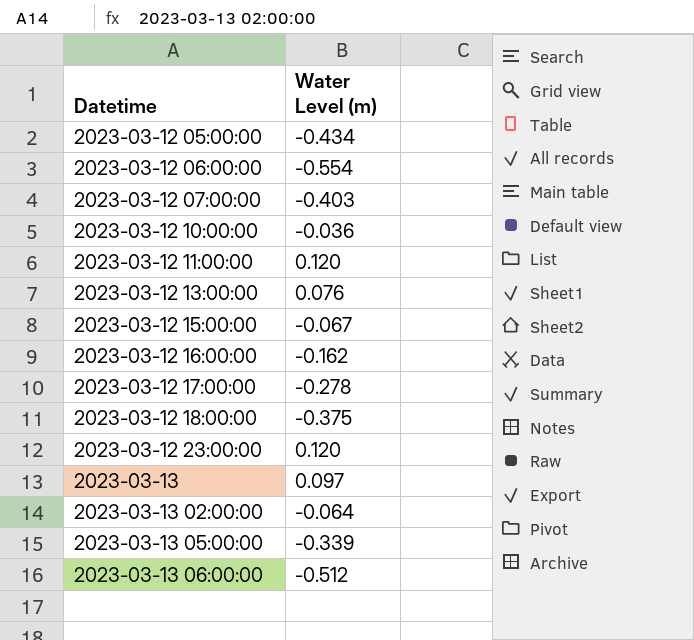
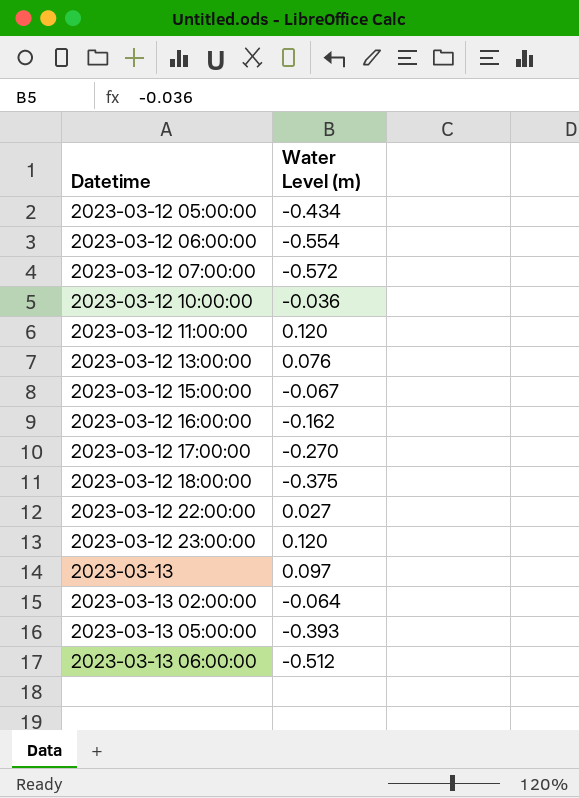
2023-03-12 07:00:00 | Water Level (m): -0.403 -> -0.572
2023-03-12 17:00:00 | Water Level (m): -0.278 -> -0.270
row 2023-03-12 22:00:00: none -> 0.027
2023-03-13 05:00:00 | Water Level (m): -0.339 -> -0.393

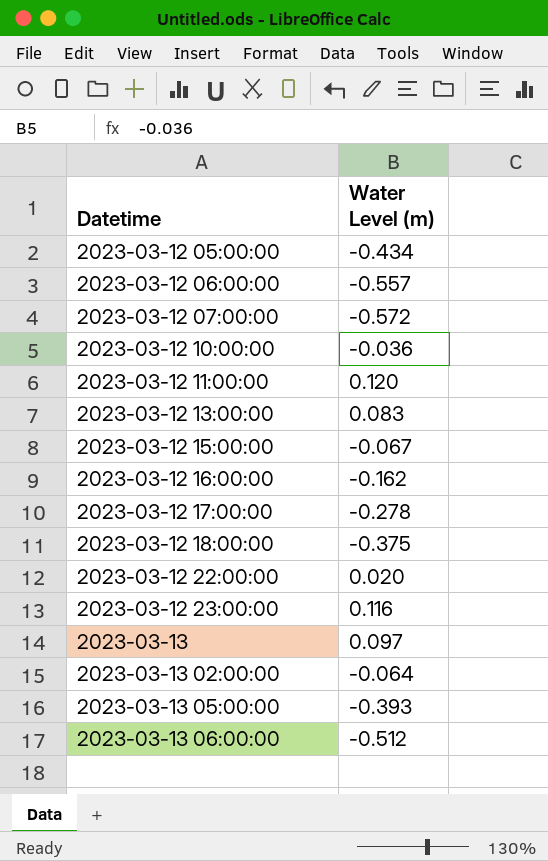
2023-03-12 06:00:00 | Water Level (m): -0.554 -> -0.557
2023-03-12 13:00:00 | Water Level (m): 0.076 -> 0.083
2023-03-12 17:00:00 | Water Level (m): -0.270 -> -0.278
2023-03-12 22:00:00 | Water Level (m): 0.027 -> 0.020
2023-03-12 23:00:00 | Water Level (m): 0.120 -> 0.116

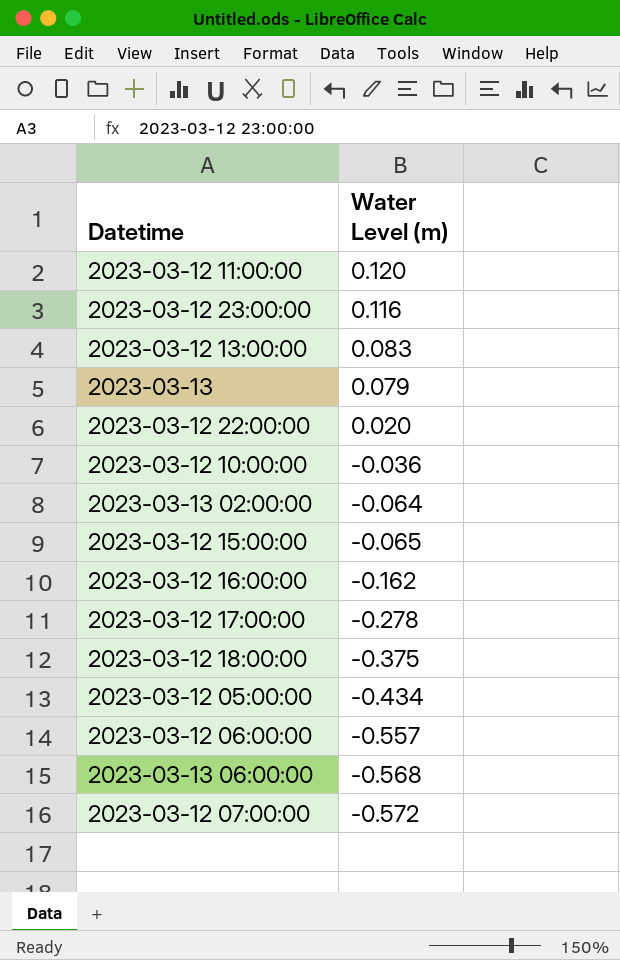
row order: Datetime ascending -> Water Level (m) descending
row 2023-03-13 05:00:00: -0.393 -> none
2023-03-13 | Water Level (m): 0.097 -> 0.079
2023-03-12 15:00:00 | Water Level (m): -0.067 -> -0.065
2023-03-13 06:00:00 | Water Level (m): -0.512 -> -0.568

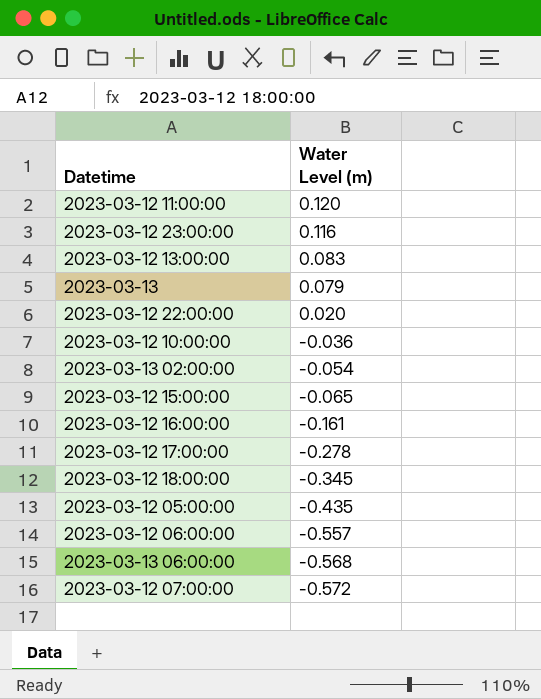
2023-03-13 02:00:00 | Water Level (m): -0.064 -> -0.054
2023-03-12 16:00:00 | Water Level (m): -0.162 -> -0.161
2023-03-12 18:00:00 | Water Level (m): -0.375 -> -0.345
2023-03-12 05:00:00 | Water Level (m): -0.434 -> -0.435

